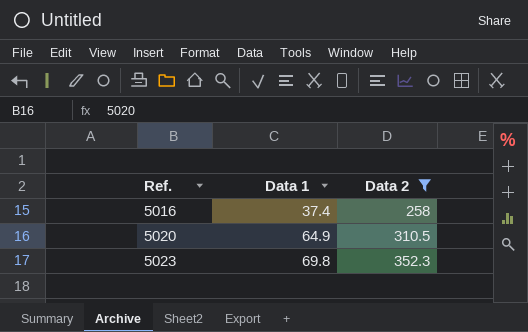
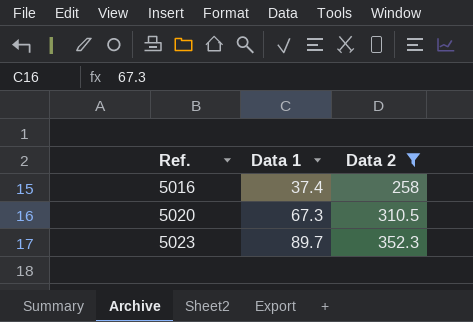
5020 | Data 1: 64.9 -> 67.3
5023 | Data 1: 69.8 -> 89.7

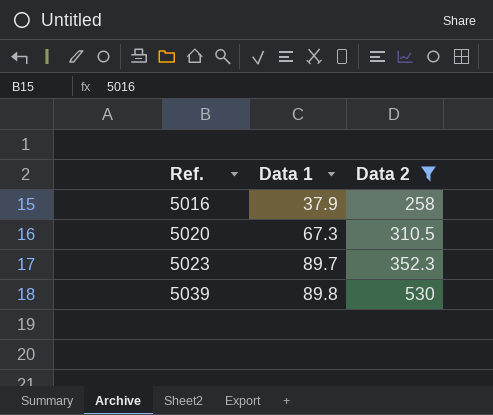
5016 | Data 1: 37.4 -> 37.9
row 5039: none -> 89.8 | 530

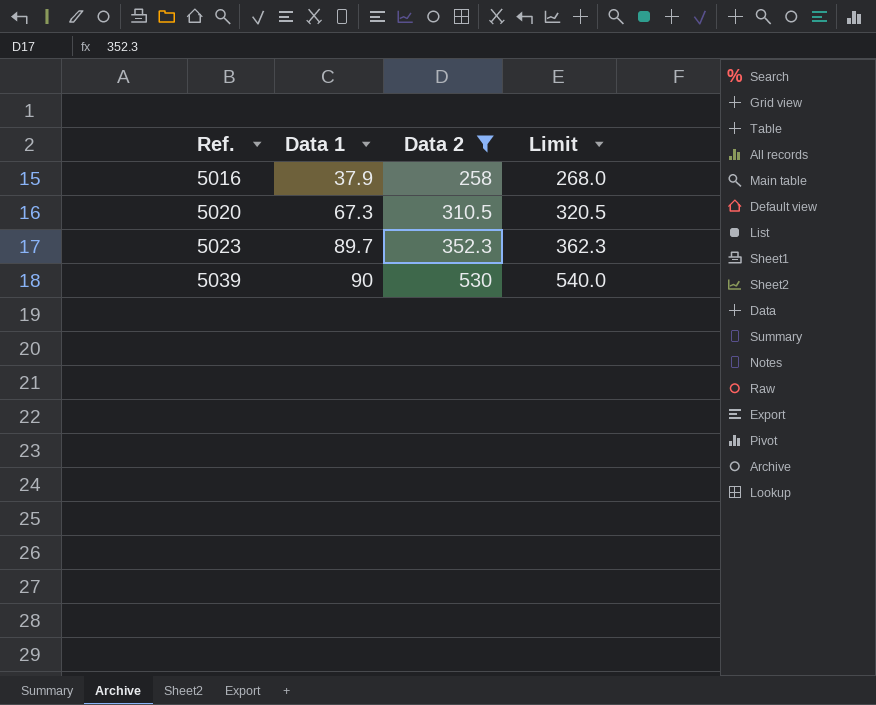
column Limit | formula: none -> [Data 2] + 10
5039 | Data 1: 89.8 -> 90

